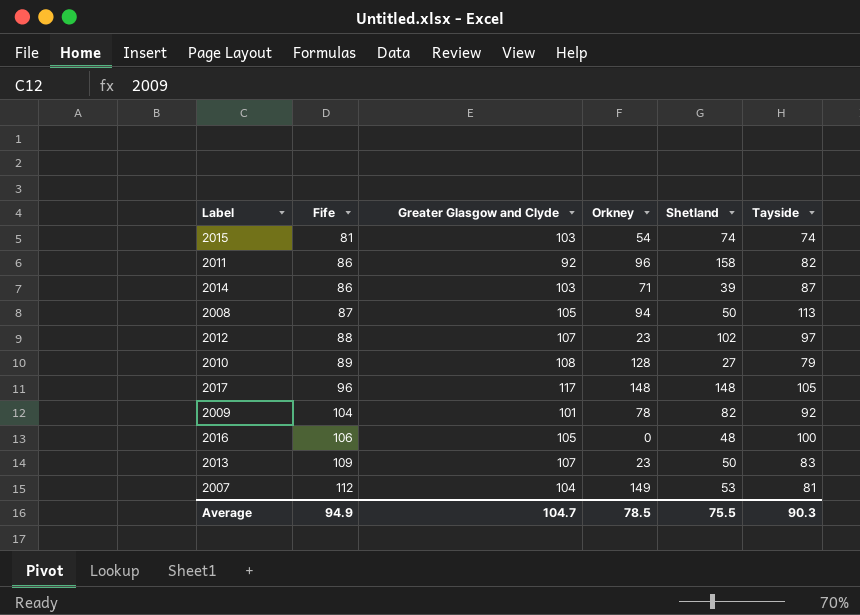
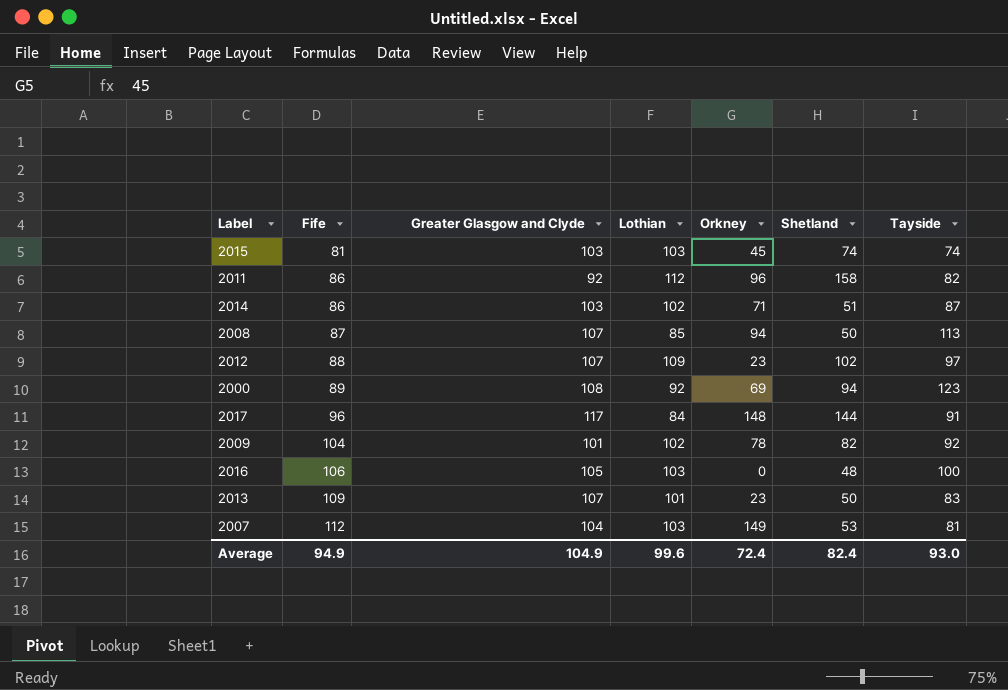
column Lothian | position: none -> 4
row 2010: 89 | 108 | 128 | 27 | 79 -> none
2015 | Orkney: 54 -> 45
2014 | Shetland: 39 -> 51
2008 | Greater Glasgow and Clyde: 105 -> 107
row 2000: none -> 89 | 108 | 92 | 69 | 94 | 123
2017 | Shetland: 148 -> 144
2017 | Tayside: 105 -> 91
Average | Greater Glasgow and Clyde: 104.7 -> 104.9
Average | Orkney: 78.5 -> 72.4
Average | Shetland: 75.5 -> 82.4
Average | Tayside: 90.3 -> 93.0

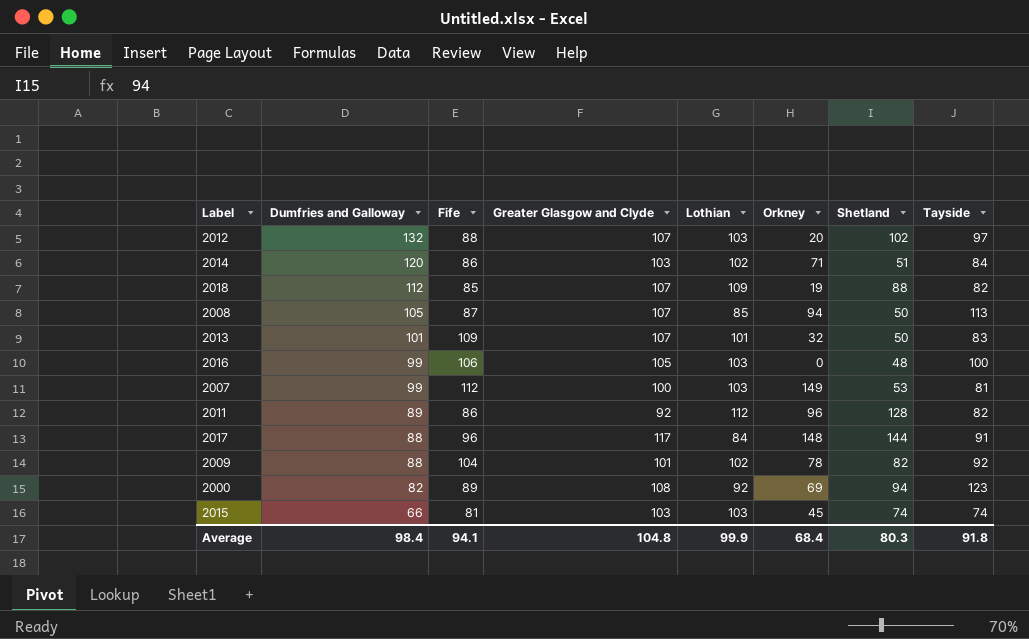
row order: Fife ascending -> Dumfries and Galloway descending
column Dumfries and Galloway | position: none -> 2
2012 | Lothian: 109 -> 103
2012 | Orkney: 23 -> 20
2014 | Tayside: 87 -> 84
row 2018: none -> 112 | 85 | 107 | 109 | 19 | 88 | 82
2013 | Orkney: 23 -> 32
2007 | Greater Glasgow and Clyde: 104 -> 100
2011 | Shetland: 158 -> 128
Average | Fife: 94.9 -> 94.1
Average | Greater Glasgow and Clyde: 104.9 -> 104.8
Average | Lothian: 99.6 -> 99.9
Average | Orkney: 72.4 -> 68.4
Average | Shetland: 82.4 -> 80.3
Average | Tayside: 93.0 -> 91.8

